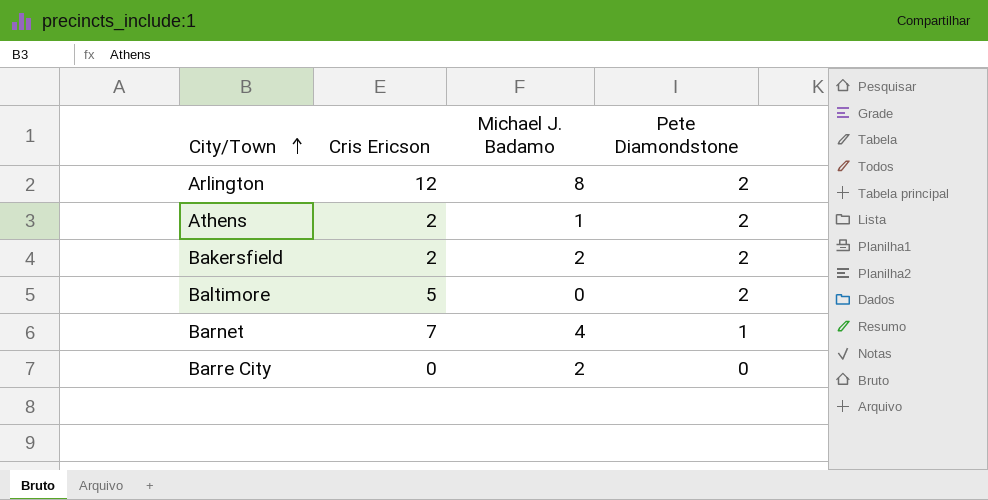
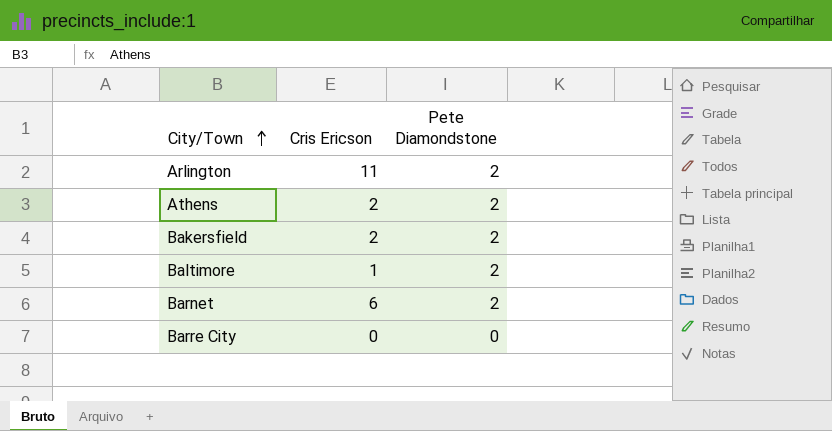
column Michael J. Badamo | position: 3 -> none
Arlington | Cris Ericson: 12 -> 11
Baltimore | Cris Ericson: 5 -> 1
Barnet | Cris Ericson: 7 -> 6
Barnet | Pete Diamondstone: 1 -> 2

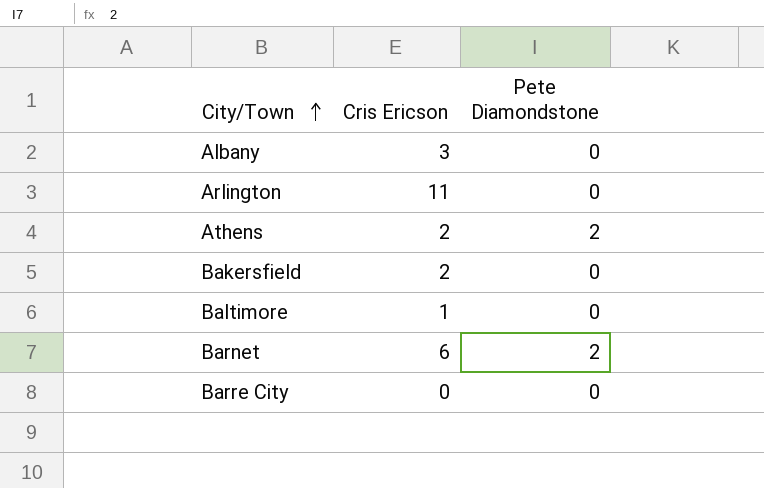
row Albany: none -> 3 | 0
Arlington | Pete Diamondstone: 2 -> 0
Bakersfield | Pete Diamondstone: 2 -> 0
Baltimore | Pete Diamondstone: 2 -> 0

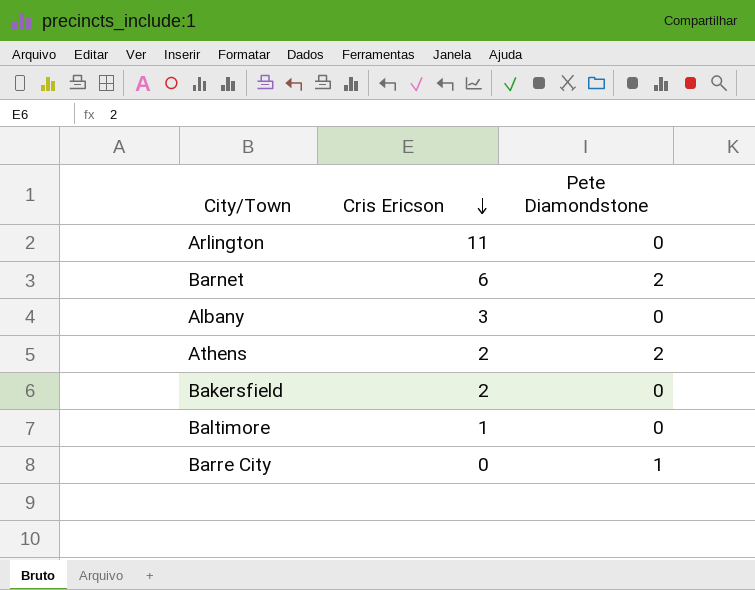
row order: City/Town ascending -> Cris Ericson descending
Barre City | Pete Diamondstone: 0 -> 1

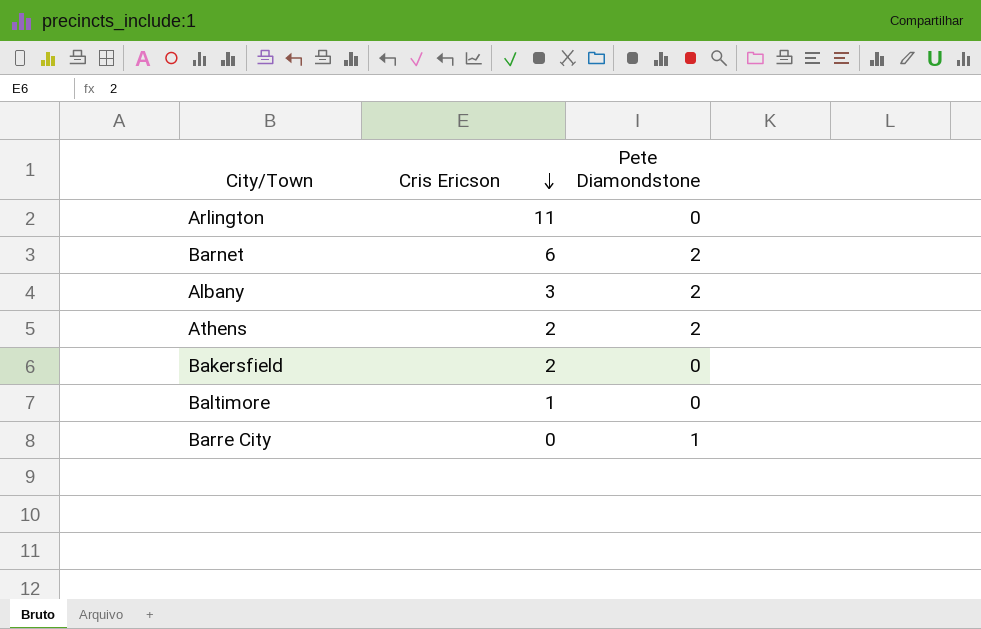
Albany | Pete Diamondstone: 0 -> 2

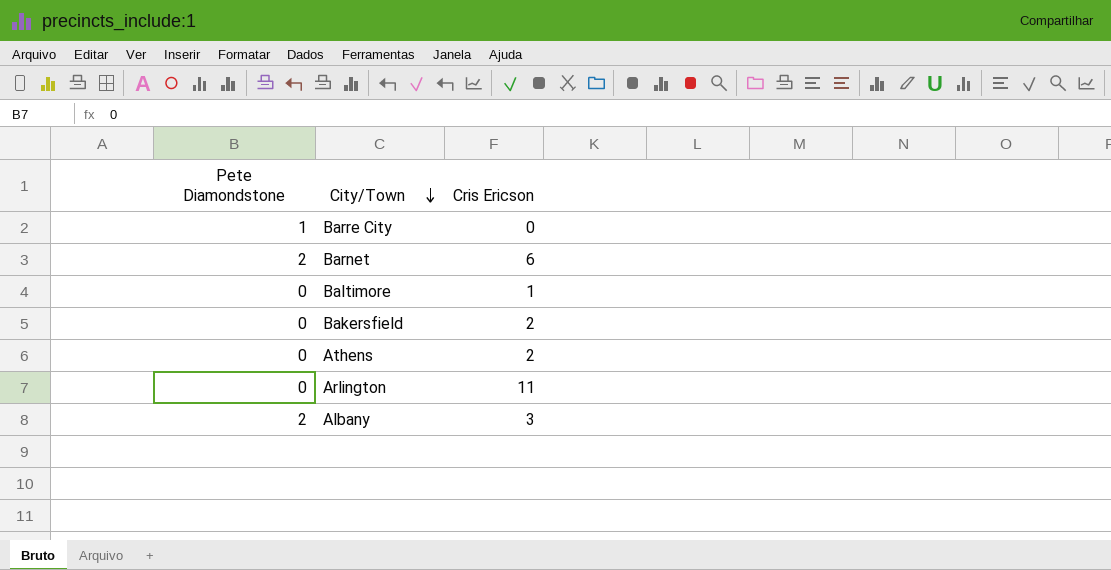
row order: Cris Ericson descending -> City/Town descending
column Pete Diamondstone | position: 3 -> 1
Athens | Pete Diamondstone: 2 -> 0

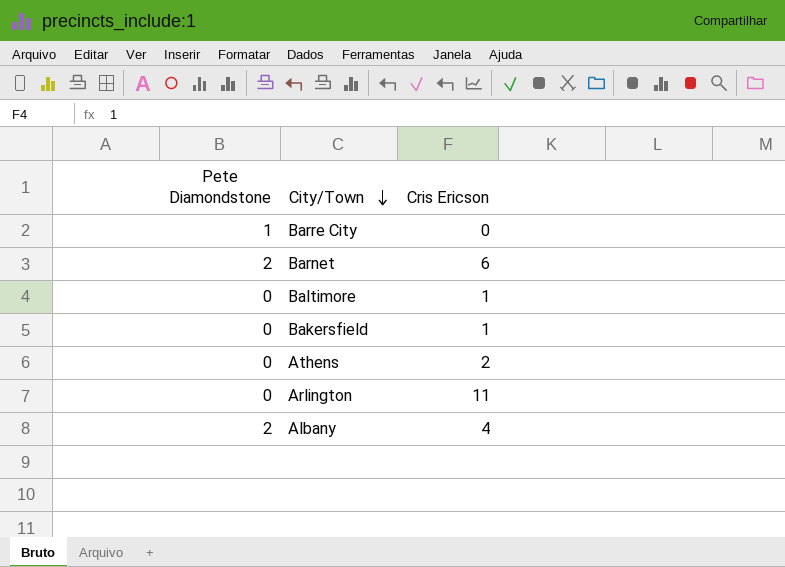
Bakersfield | Cris Ericson: 2 -> 1
Albany | Cris Ericson: 3 -> 4

